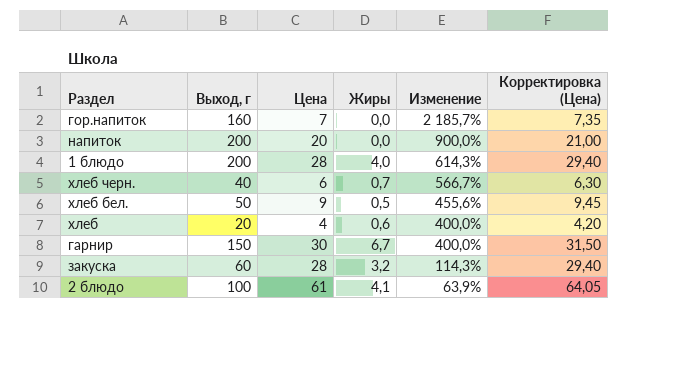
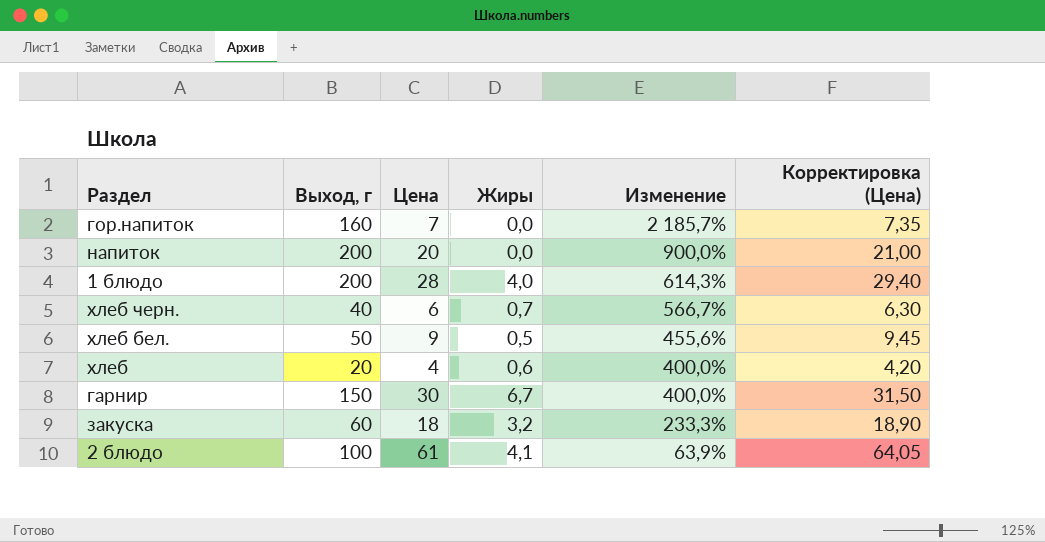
закуска | Цена: 28 -> 18
закуска | Изменение: 114,3% -> 233,3%
закуска | Корректировка (Цена): 29,40 -> 18,90

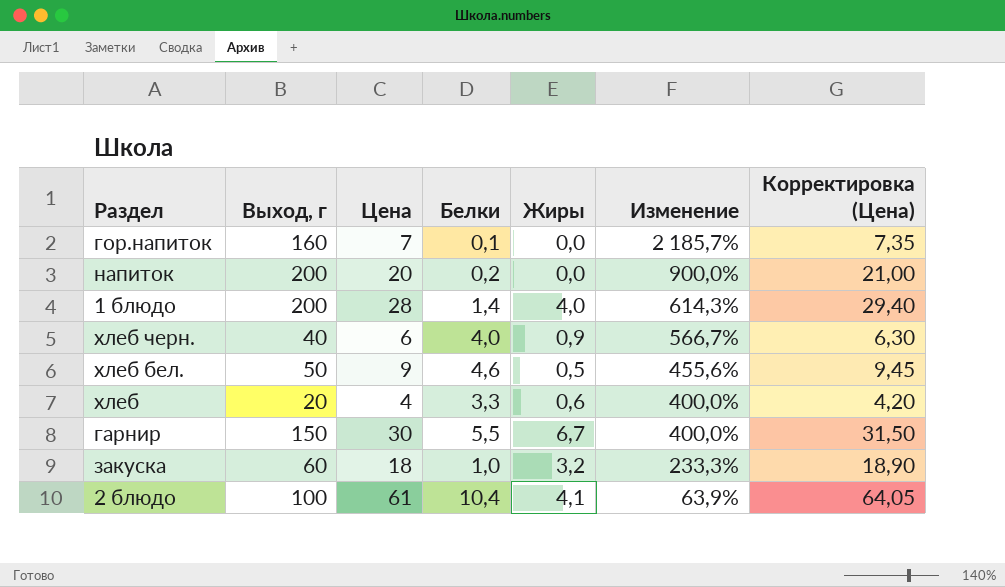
column Белки | position: none -> 4
хлеб черн. | Жиры: 0,7 -> 0,9

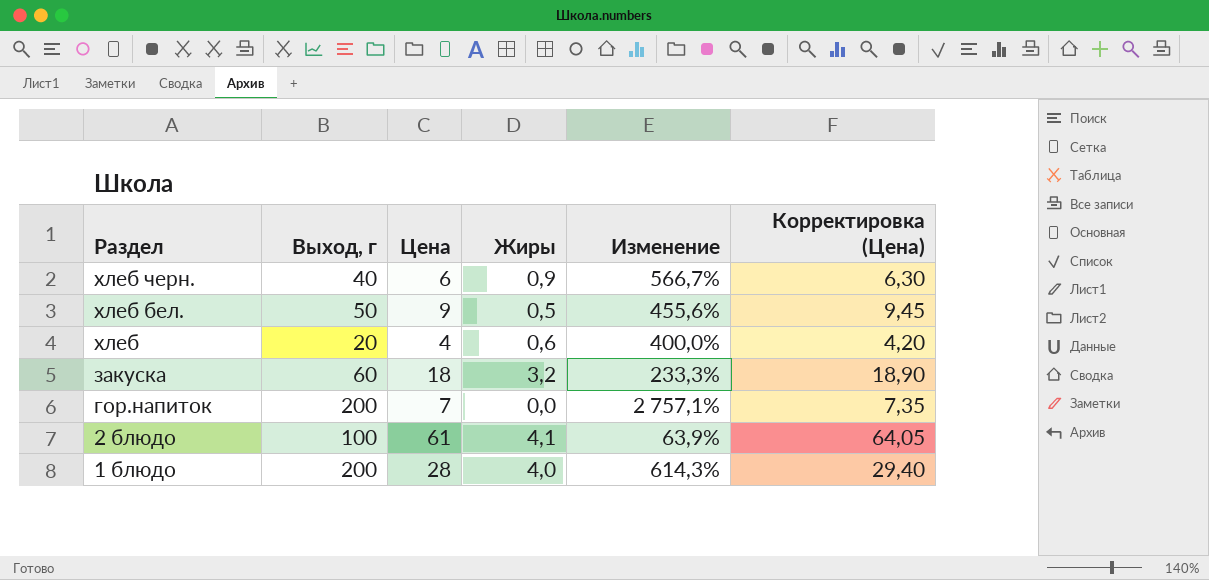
row order: Изменение descending -> Раздел descending
column Белки | position: 4 -> none
row напиток: 200 | 20 | 0,2 | 0,0 | 900,0% | 21,00 -> none
row гарнир: 150 | 30 | 5,5 | 6,7 | 400,0% | 31,50 -> none
гор.напиток | Выход, г: 160 -> 200
гор.напиток | Изменение: 2 185,7% -> 2 757,1%

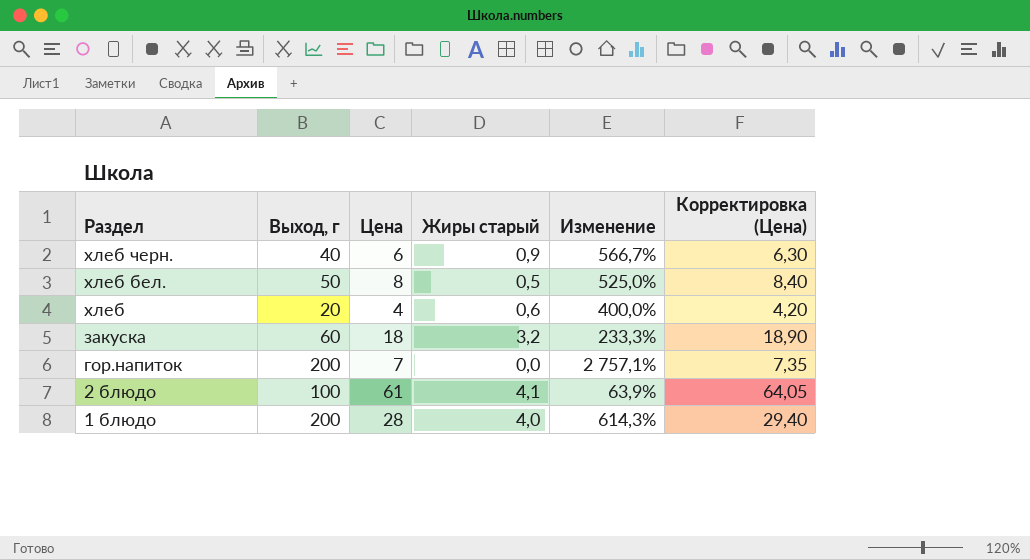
column name: Жиры -> Жиры старый
хлеб бел. | Цена: 9 -> 8
хлеб бел. | Изменение: 455,6% -> 525,0%
хлеб бел. | Корректировка (Цена): 9,45 -> 8,40

